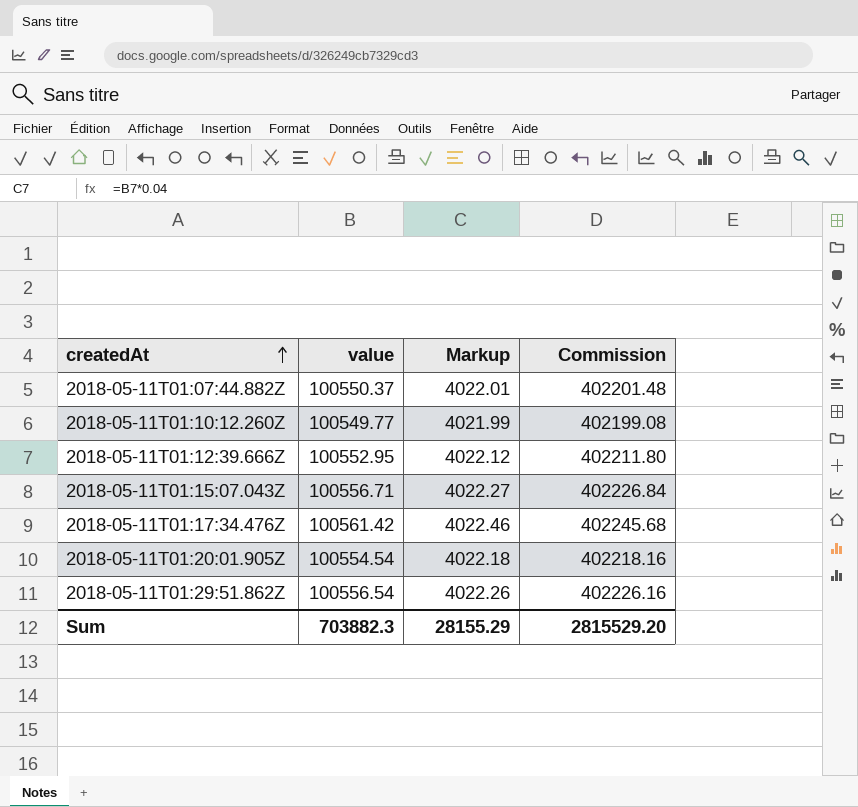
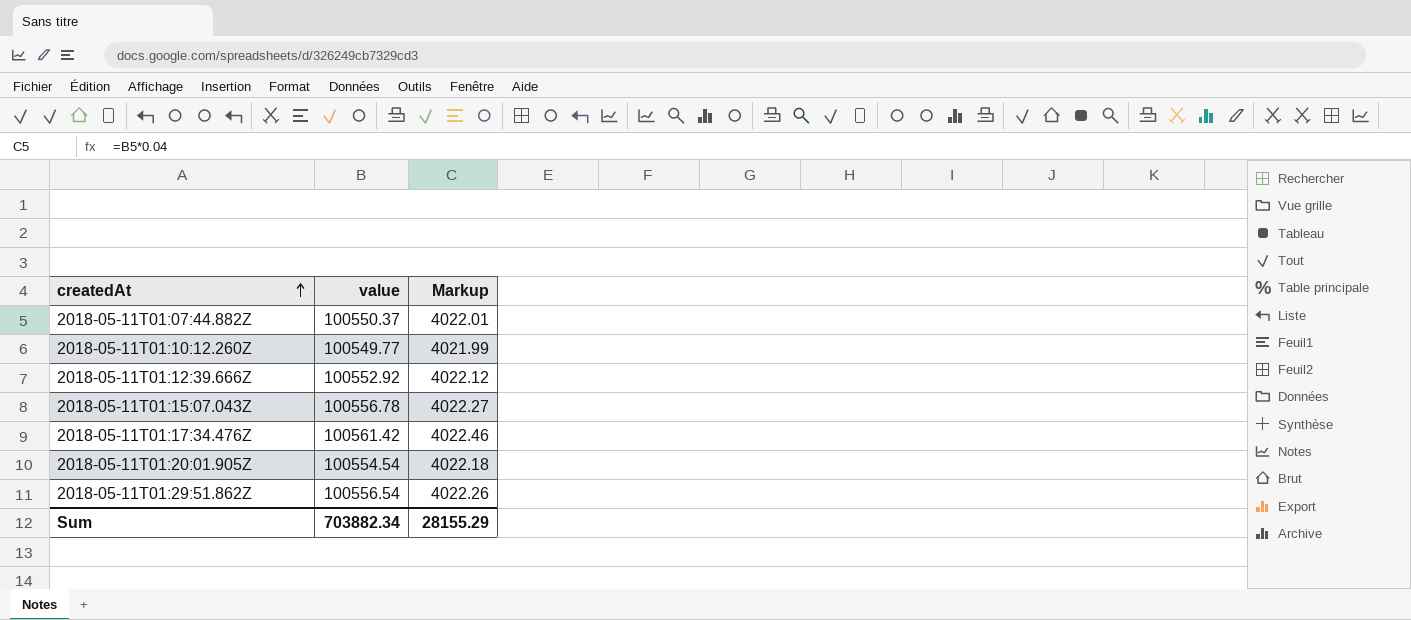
column Commission | formula: [value] * 4 -> none
2018-05-11T01:12:39.666Z | value: 100552.95 -> 100552.92
2018-05-11T01:15:07.043Z | value: 100556.71 -> 100556.78
Sum | value: 703882.3 -> 703882.34

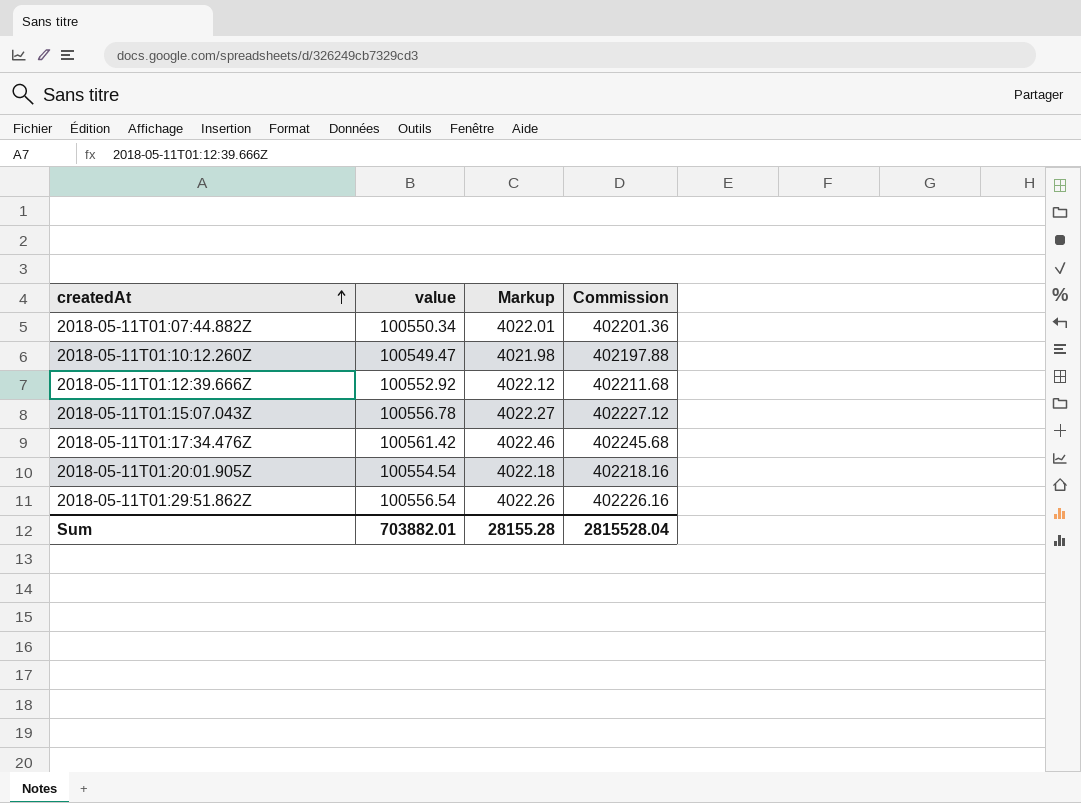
column Commission | formula: none -> [value] * 4
2018-05-11T01:07:44.882Z | value: 100550.37 -> 100550.34
2018-05-11T01:10:12.260Z | value: 100549.77 -> 100549.47
2018-05-11T01:10:12.260Z | Markup: 4021.99 -> 4021.98
Sum | value: 703882.34 -> 703882.01
Sum | Markup: 28155.29 -> 28155.28

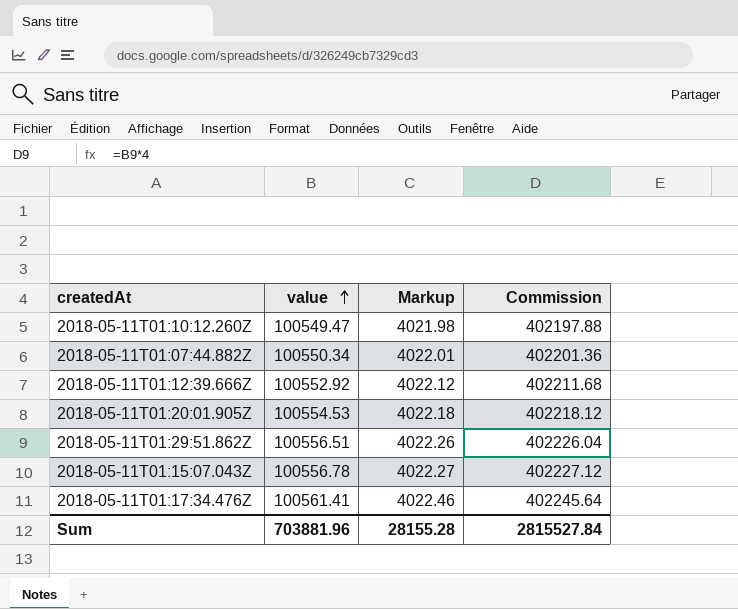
row order: createdAt ascending -> value ascending
2018-05-11T01:20:01.905Z | value: 100554.54 -> 100554.53
2018-05-11T01:20:01.905Z | Commission: 402218.16 -> 402218.12
2018-05-11T01:29:51.862Z | value: 100556.54 -> 100556.51
2018-05-11T01:29:51.862Z | Commission: 402226.16 -> 402226.04
2018-05-11T01:17:34.476Z | value: 100561.42 -> 100561.41
2018-05-11T01:17:34.476Z | Commission: 402245.68 -> 402245.64
Sum | value: 703882.01 -> 703881.96
Sum | Commission: 2815528.04 -> 2815527.84

